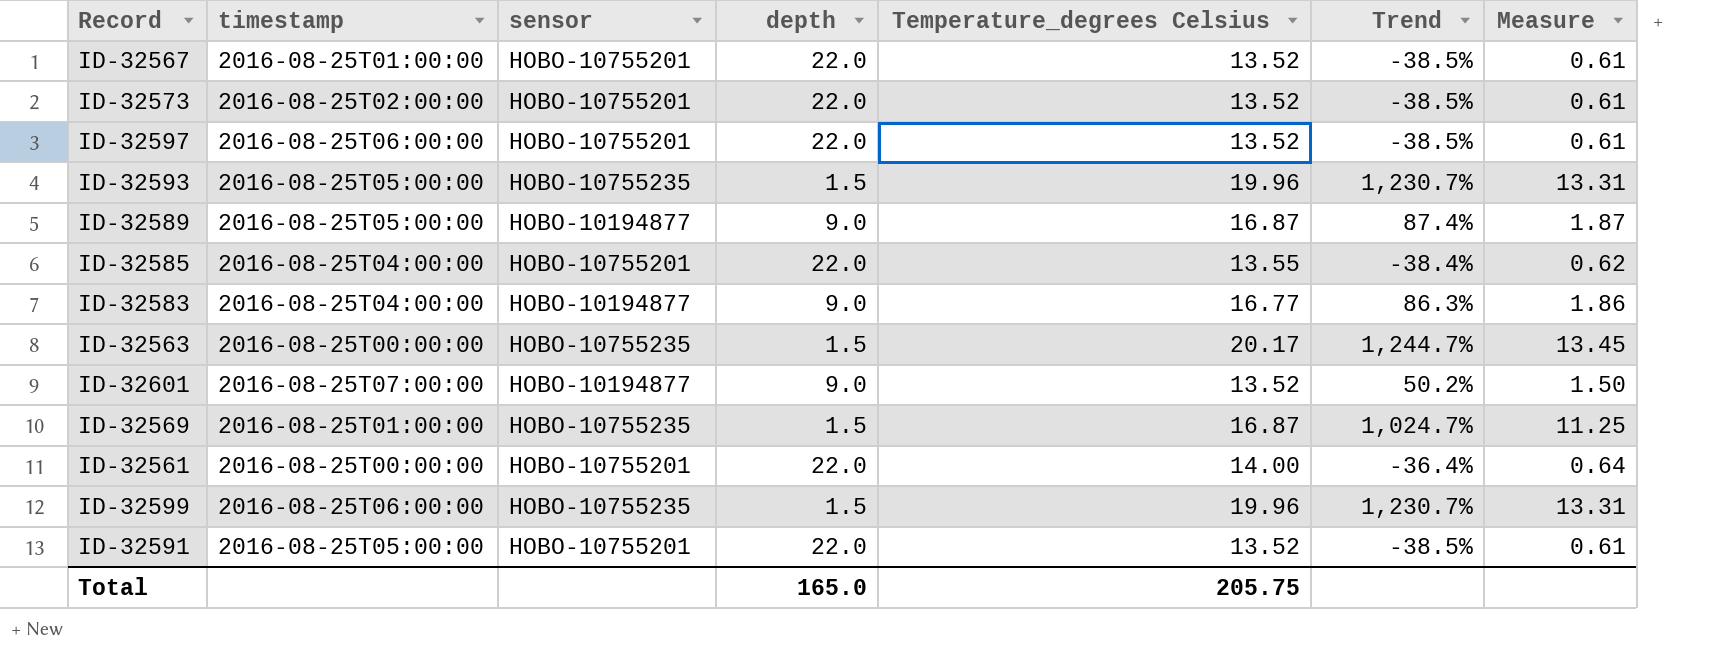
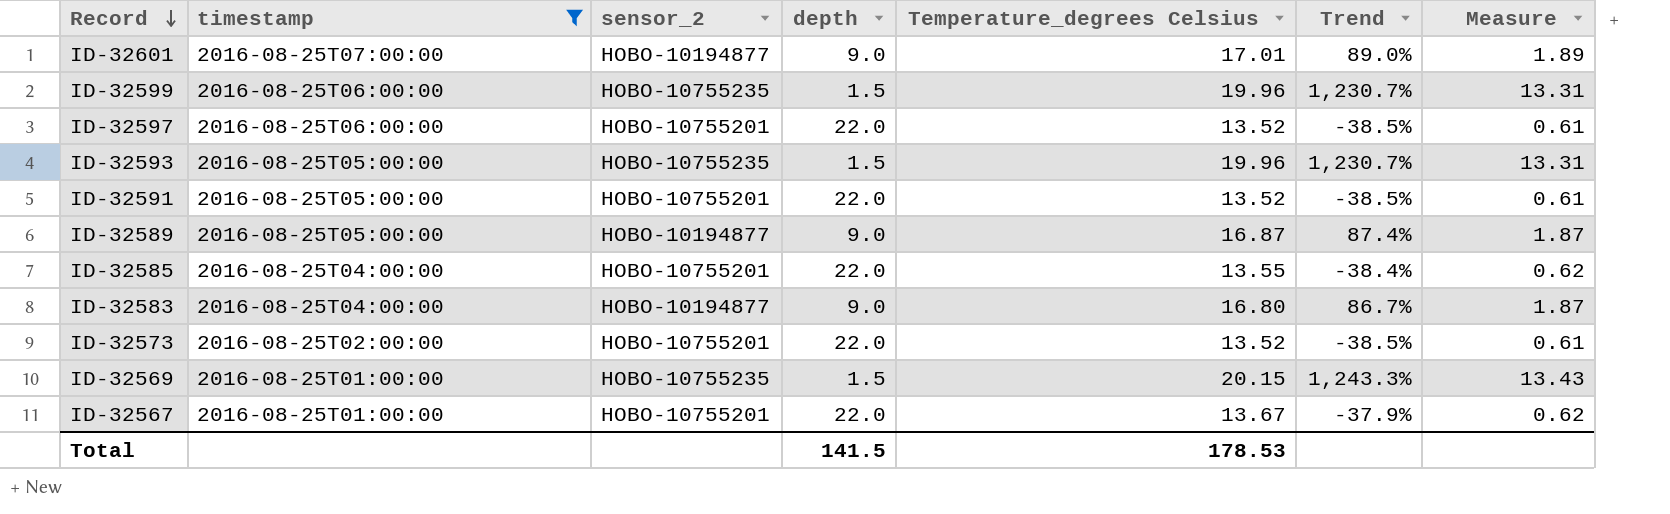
filter: none -> timestamp != 2016-08-25T00:00:00
row order: none -> Record descending
column name: sensor -> sensor_2
ID-32601 | Temperature_degrees Celsius: 13.52 -> 17.01
ID-32601 | Trend: 50.2% -> 89.0%
ID-32601 | Measure: 1.50 -> 1.89
ID-32583 | Temperature_degrees Celsius: 16.77 -> 16.80
ID-32583 | Trend: 86.3% -> 86.7%
ID-32583 | Measure: 1.86 -> 1.87
ID-32569 | Temperature_degrees Celsius: 16.87 -> 20.15
ID-32569 | Trend: 1,024.7% -> 1,243.3%
ID-32569 | Measure: 11.25 -> 13.43
ID-32567 | Temperature_degrees Celsius: 13.52 -> 13.67
ID-32567 | Trend: -38.5% -> -37.9%
ID-32567 | Measure: 0.61 -> 0.62
Total | depth: 165.0 -> 141.5
Total | Temperature_degrees Celsius: 205.75 -> 178.53

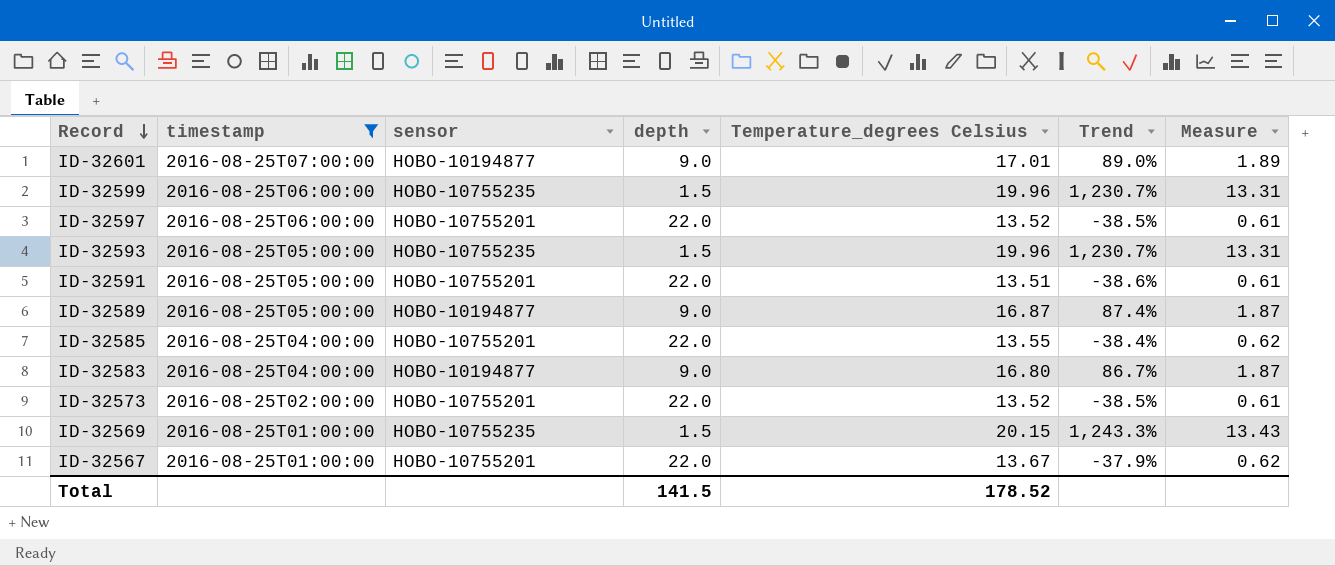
column name: sensor_2 -> sensor
ID-32591 | Temperature_degrees Celsius: 13.52 -> 13.51
ID-32591 | Trend: -38.5% -> -38.6%
Total | Temperature_degrees Celsius: 178.53 -> 178.52

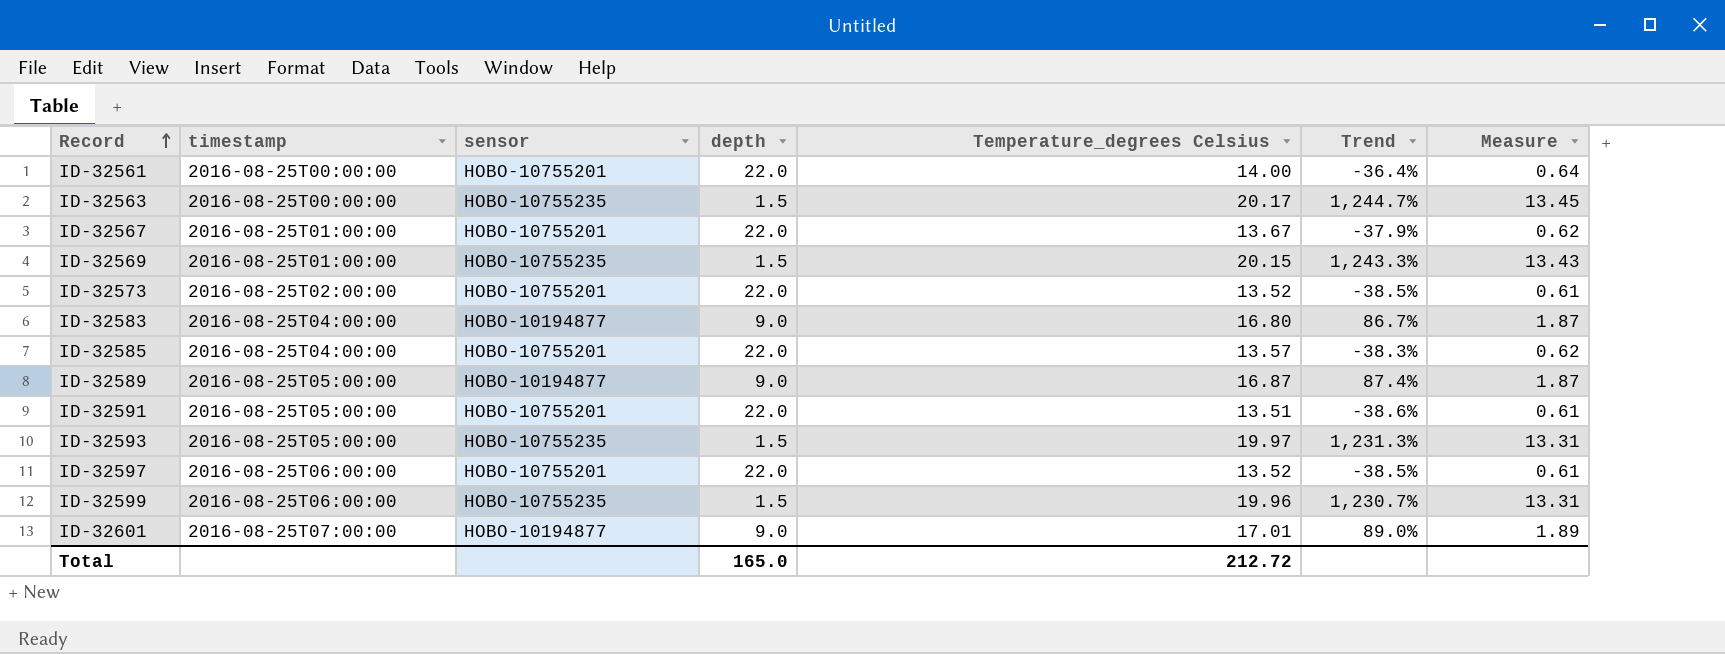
filter: timestamp != 2016-08-25T00:00:00 -> none
row order: Record descending -> Record ascending
ID-32585 | Temperature_degrees Celsius: 13.55 -> 13.57
ID-32585 | Trend: -38.4% -> -38.3%
ID-32593 | Temperature_degrees Celsius: 19.96 -> 19.97
ID-32593 | Trend: 1,230.7% -> 1,231.3%
Total | depth: 141.5 -> 165.0
Total | Temperature_degrees Celsius: 178.52 -> 212.72

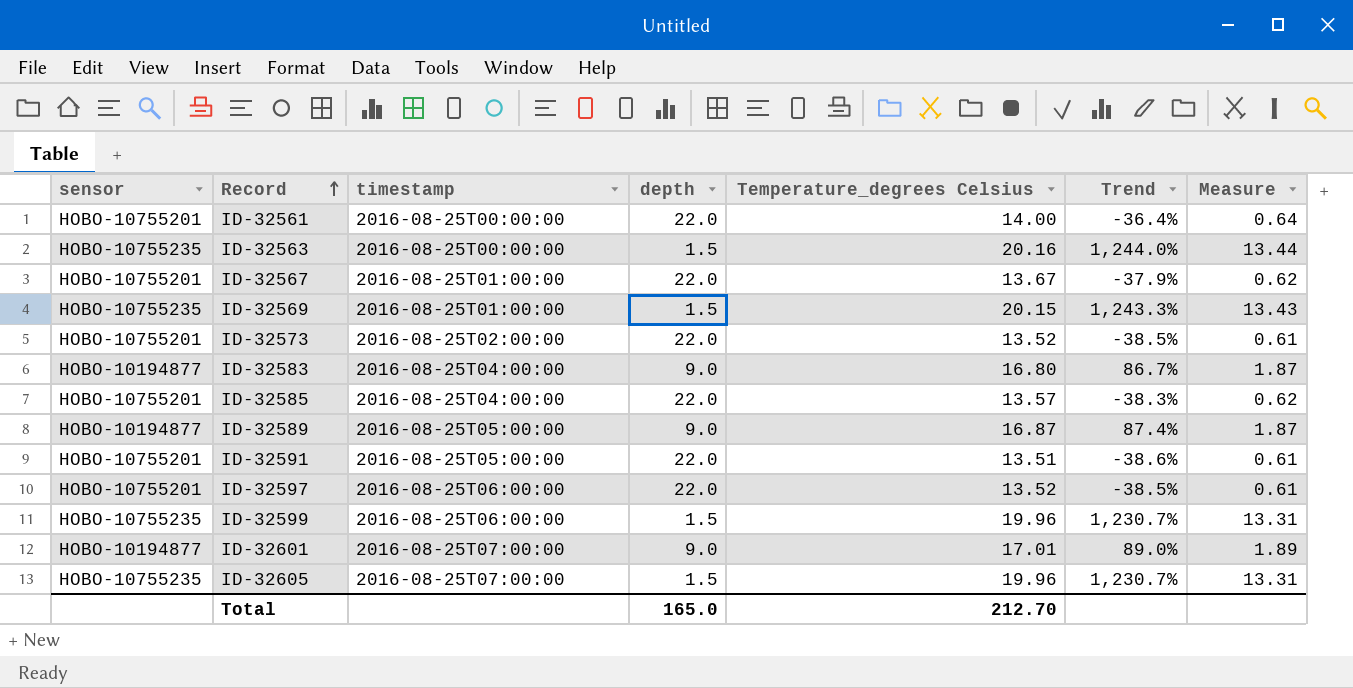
column sensor | position: 3 -> 1
row ID-32593: 2016-08-25T05:00:00 | HOBO-10755235 | 1.5 | 19.97 | 1,231.3% | 13.31 -> none
ID-32563 | Temperature_degrees Celsius: 20.17 -> 20.16
ID-32563 | Trend: 1,244.7% -> 1,244.0%
ID-32563 | Measure: 13.45 -> 13.44
row ID-32605: none -> HOBO-10755235 | 2016-08-25T07:00:00 | 1.5 | 19.96 | 1,230.7% | 13.31
Total | Temperature_degrees Celsius: 212.72 -> 212.70

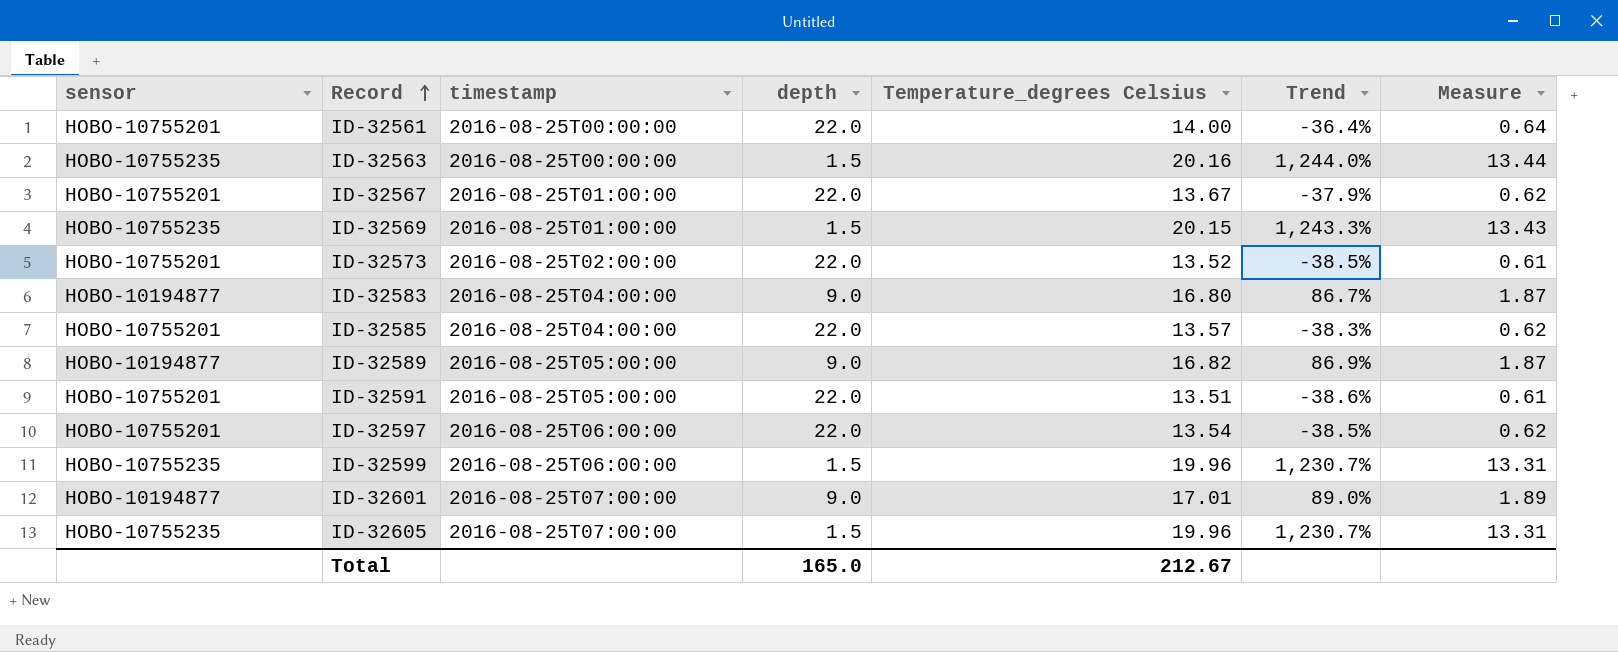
ID-32589 | Temperature_degrees Celsius: 16.87 -> 16.82
ID-32589 | Trend: 87.4% -> 86.9%
ID-32597 | Temperature_degrees Celsius: 13.52 -> 13.54
ID-32597 | Measure: 0.61 -> 0.62
Total | Temperature_degrees Celsius: 212.70 -> 212.67

